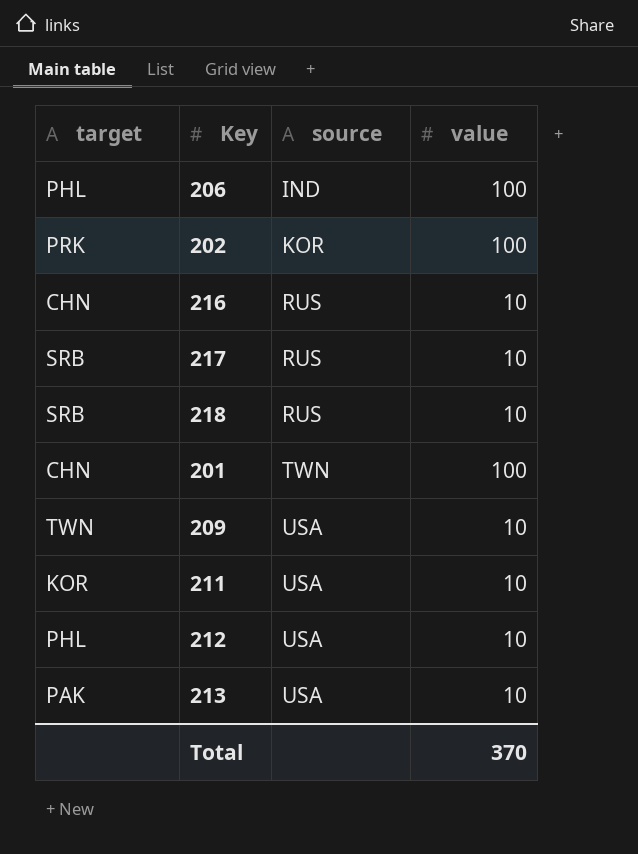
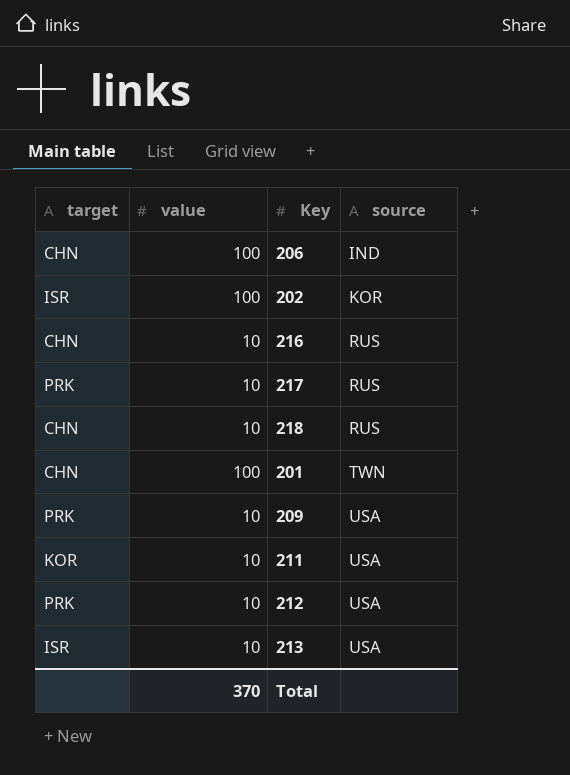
column value | position: 4 -> 2
206 | target: PHL -> CHN
202 | target: PRK -> ISR
217 | target: SRB -> PRK
218 | target: SRB -> CHN
209 | target: TWN -> PRK
212 | target: PHL -> PRK
213 | target: PAK -> ISR

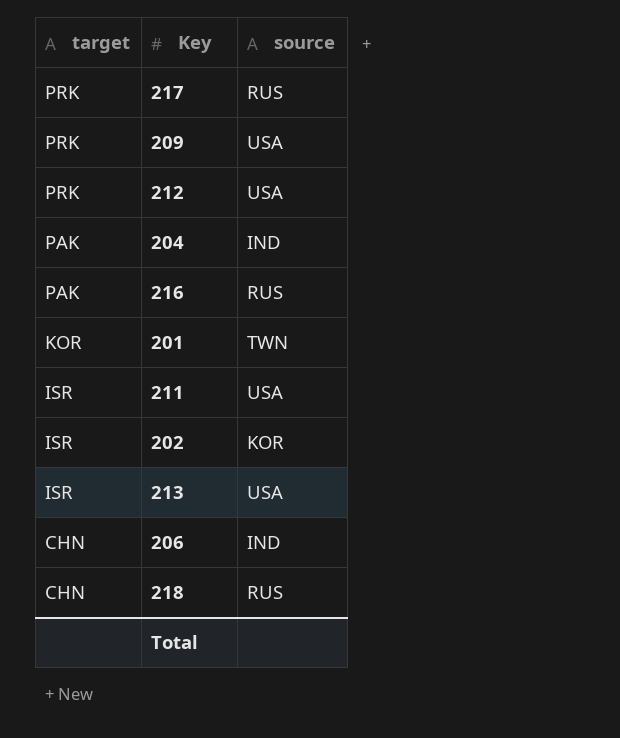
row order: source ascending -> target descending
column value | position: 2 -> none
row 204: none -> PAK | IND
216 | target: CHN -> PAK
201 | target: CHN -> KOR
211 | target: KOR -> ISR

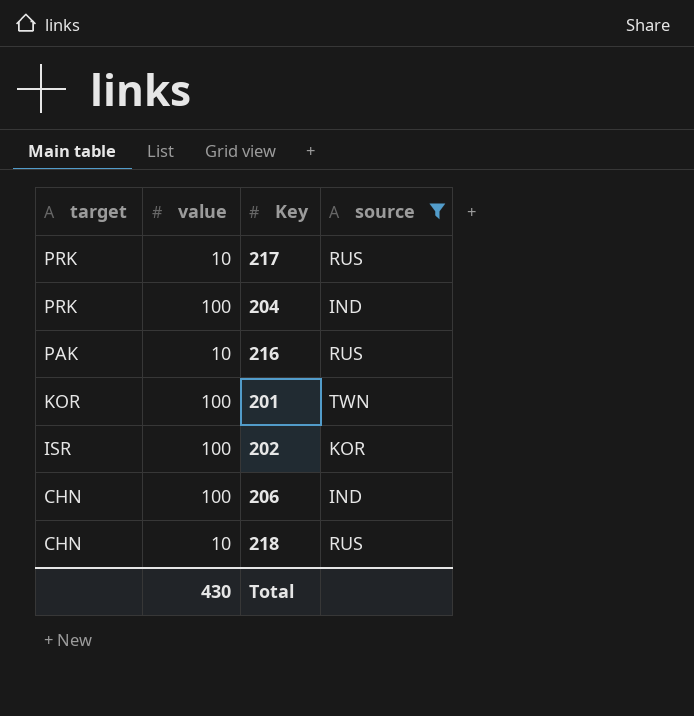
filter: none -> source != USA
column value | position: none -> 2
204 | target: PAK -> PRK

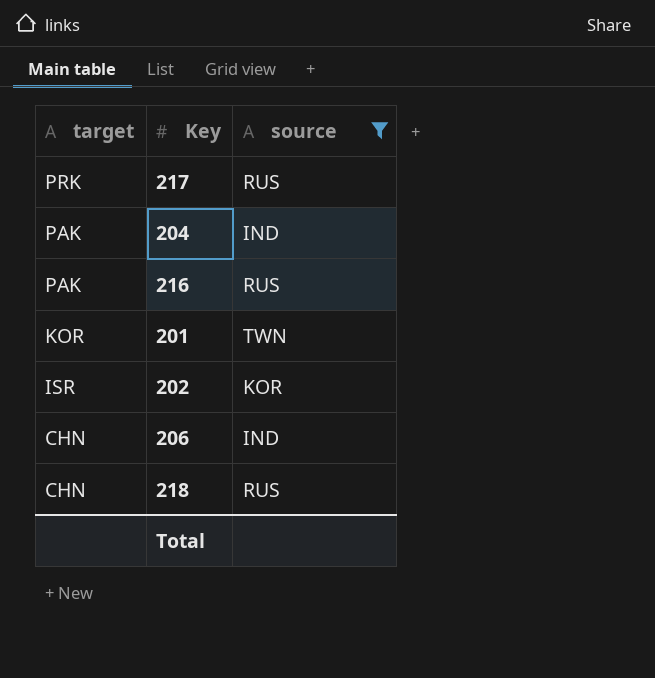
column value | position: 2 -> none
204 | target: PRK -> PAK

